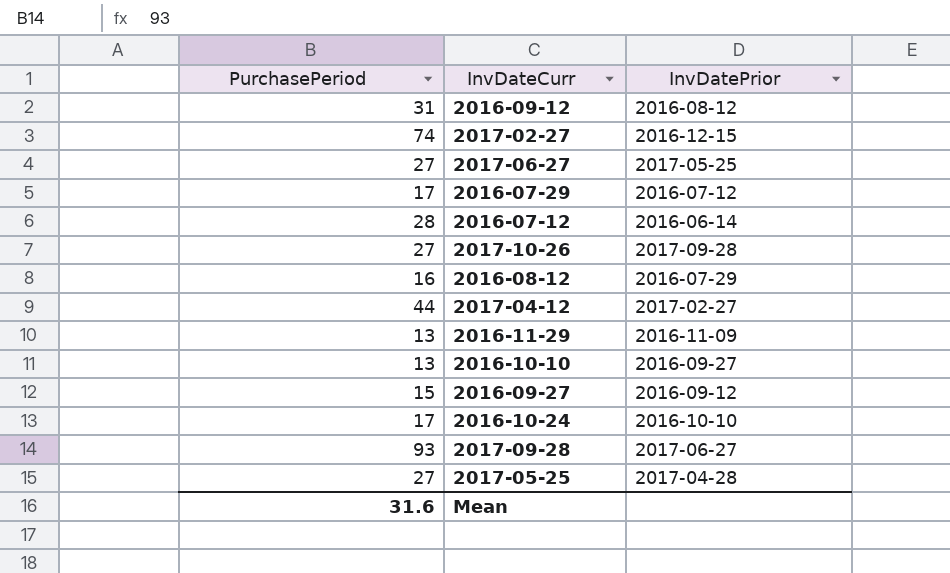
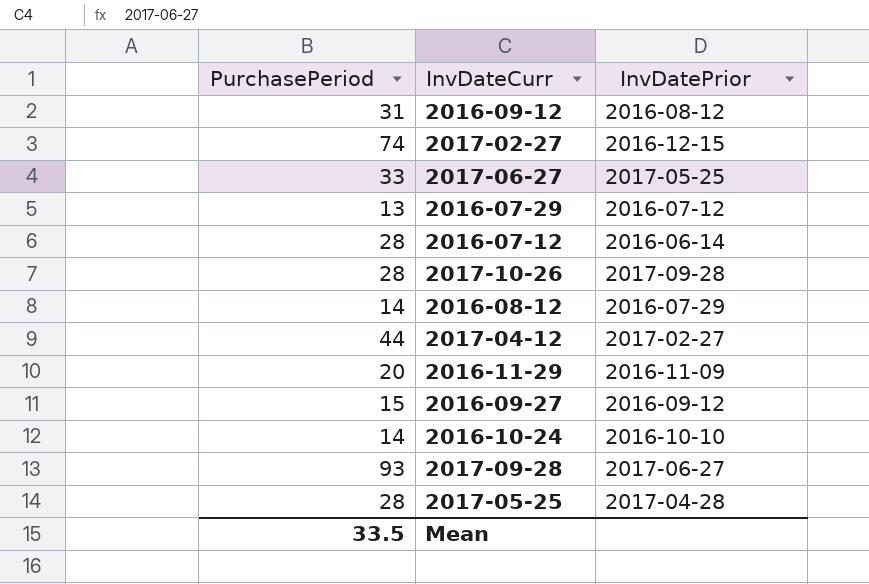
row 2016-10-10: 13 | 2016-09-27 -> none
2017-06-27 | PurchasePeriod: 27 -> 33
2016-07-29 | PurchasePeriod: 17 -> 13
2017-10-26 | PurchasePeriod: 27 -> 28
2016-08-12 | PurchasePeriod: 16 -> 14
2016-11-29 | PurchasePeriod: 13 -> 20
2016-10-24 | PurchasePeriod: 17 -> 14
2017-05-25 | PurchasePeriod: 27 -> 28
Mean | PurchasePeriod: 31.6 -> 33.5

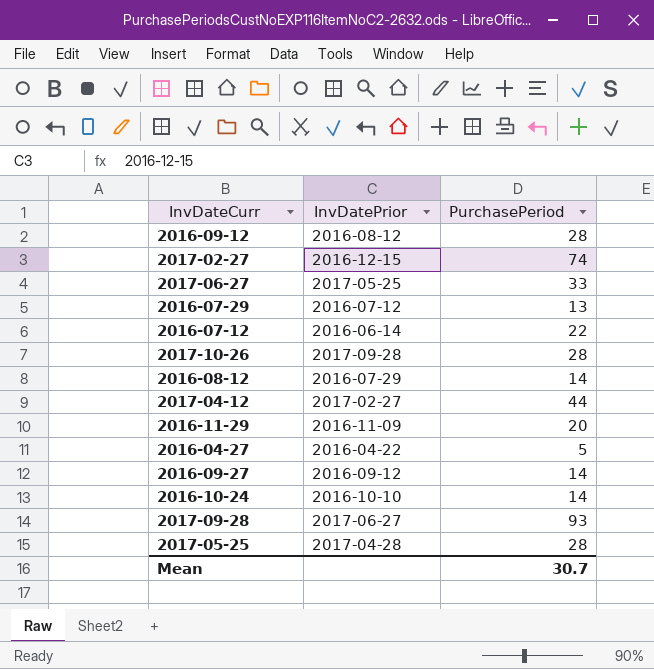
column PurchasePeriod | position: 1 -> 3
2016-09-12 | PurchasePeriod: 31 -> 28
2016-07-12 | PurchasePeriod: 28 -> 22
row 2016-04-27: none -> 2016-04-22 | 5
2016-09-27 | PurchasePeriod: 15 -> 14
Mean | PurchasePeriod: 33.5 -> 30.7

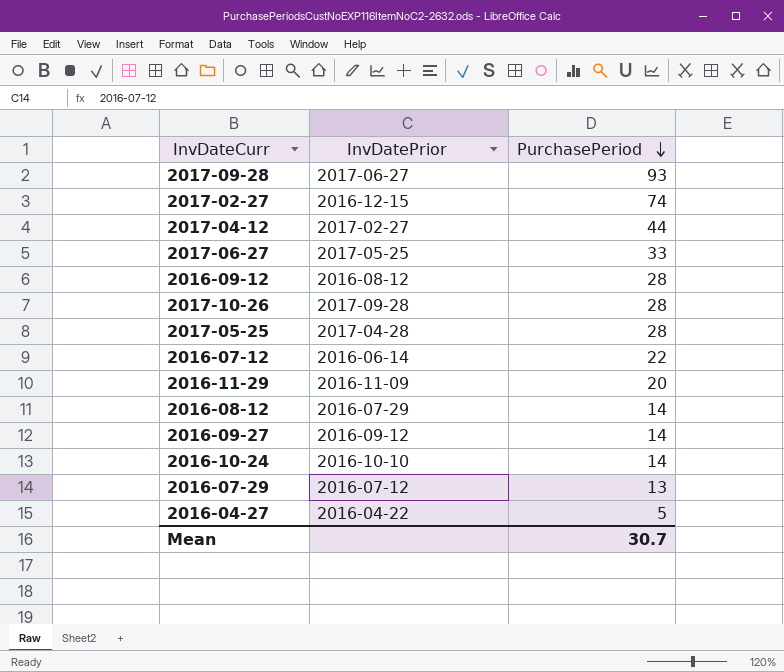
row order: none -> PurchasePeriod descending

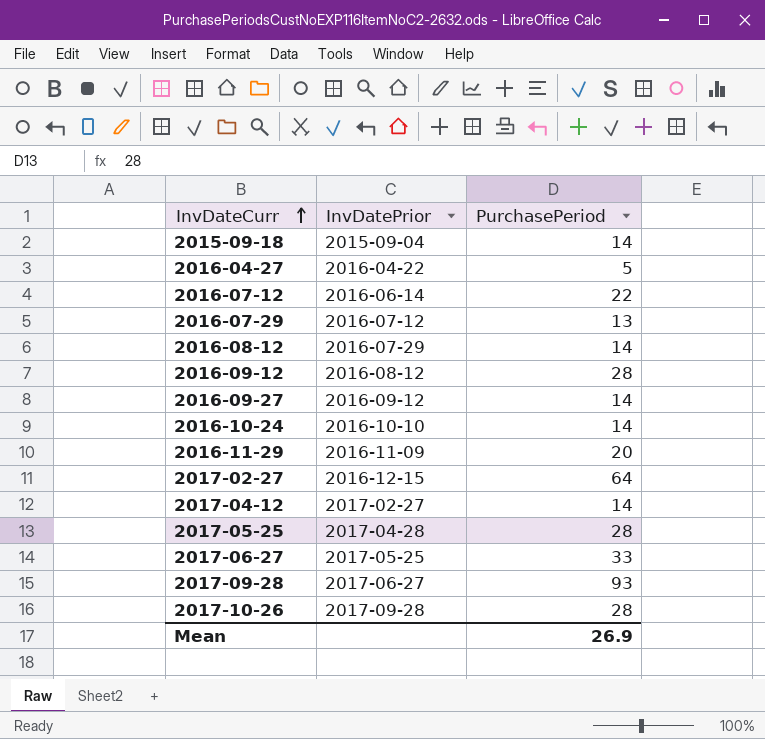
row order: PurchasePeriod descending -> InvDateCurr ascending
row 2015-09-18: none -> 2015-09-04 | 14
2017-02-27 | PurchasePeriod: 74 -> 64
2017-04-12 | PurchasePeriod: 44 -> 14
Mean | PurchasePeriod: 30.7 -> 26.9

